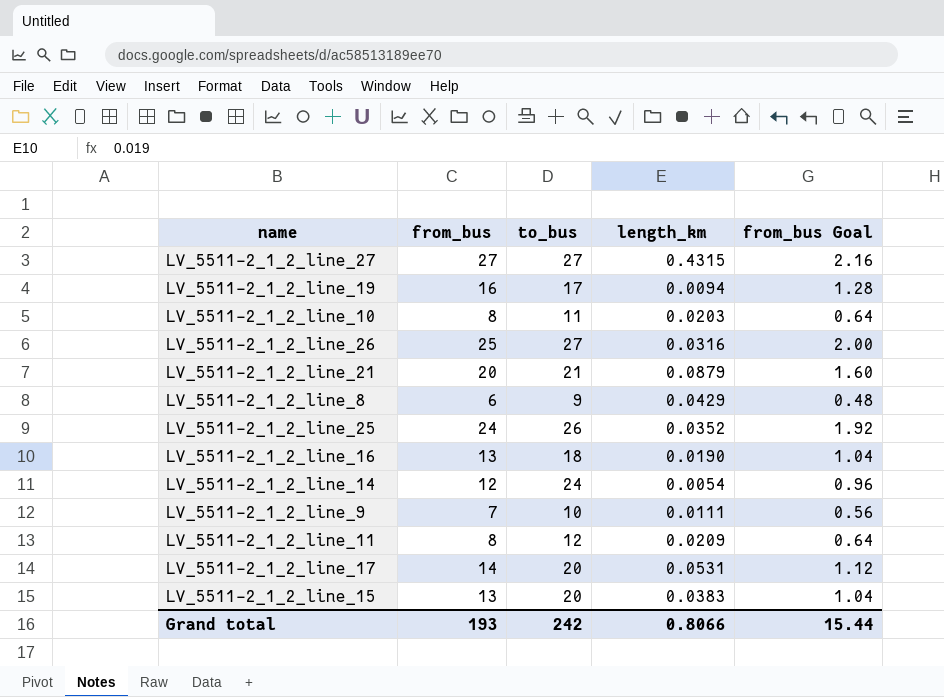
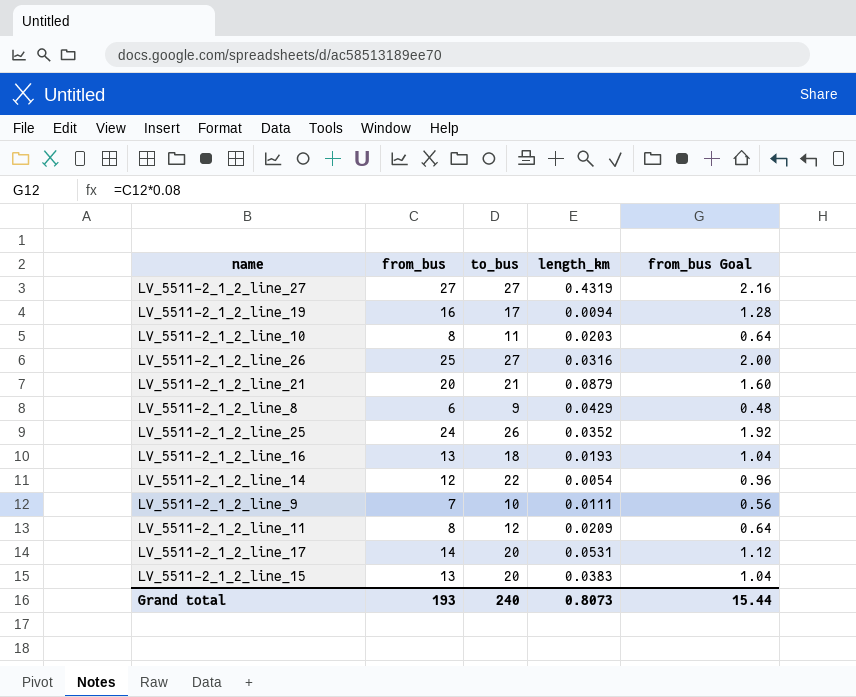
LV_5511-2_1_2_line_27 | length_km: 0.4315 -> 0.4319
LV_5511-2_1_2_line_16 | length_km: 0.0190 -> 0.0193
LV_5511-2_1_2_line_14 | to_bus: 24 -> 22
Grand total | to_bus: 242 -> 240
Grand total | length_km: 0.8066 -> 0.8073

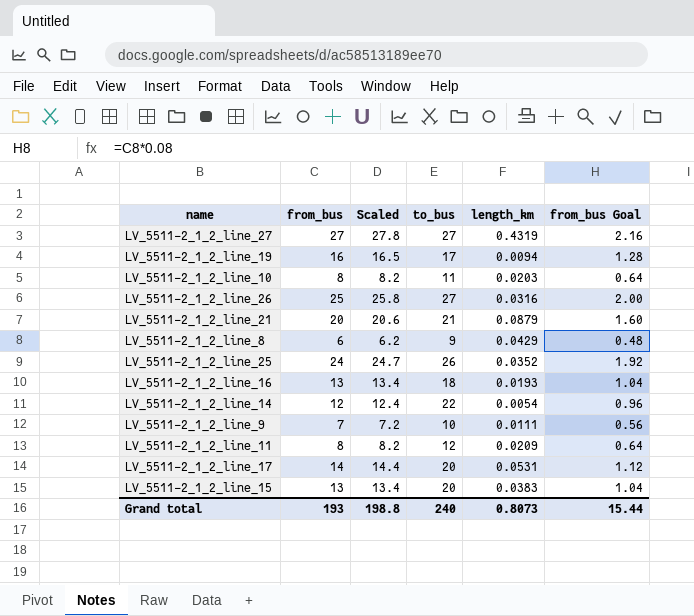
column Scaled | formula: none -> [from_bus] * 1.03

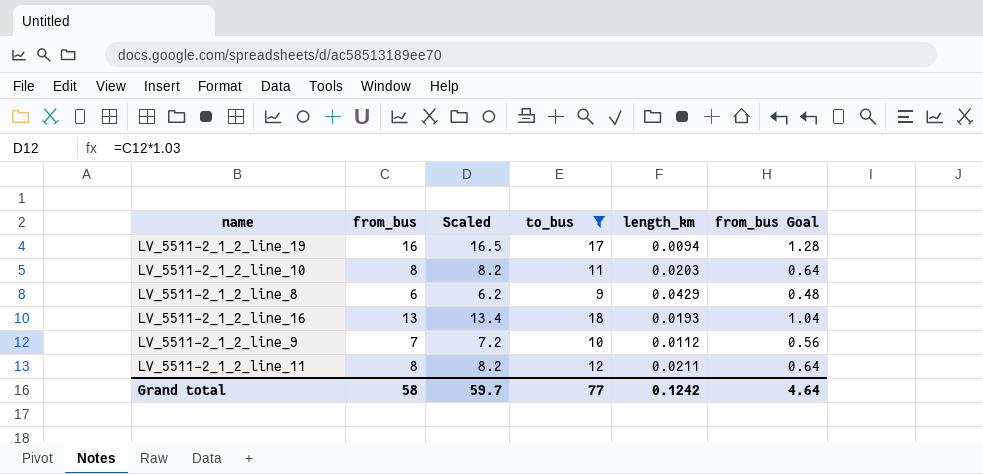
filter: none -> to_bus <= 18
LV_5511-2_1_2_line_9 | length_km: 0.0111 -> 0.0112
LV_5511-2_1_2_line_11 | length_km: 0.0209 -> 0.0211
Grand total | from_bus: 193 -> 58
Grand total | Scaled: 198.8 -> 59.7
Grand total | to_bus: 240 -> 77
Grand total | length_km: 0.8073 -> 0.1242
Grand total | from_bus Goal: 15.44 -> 4.64

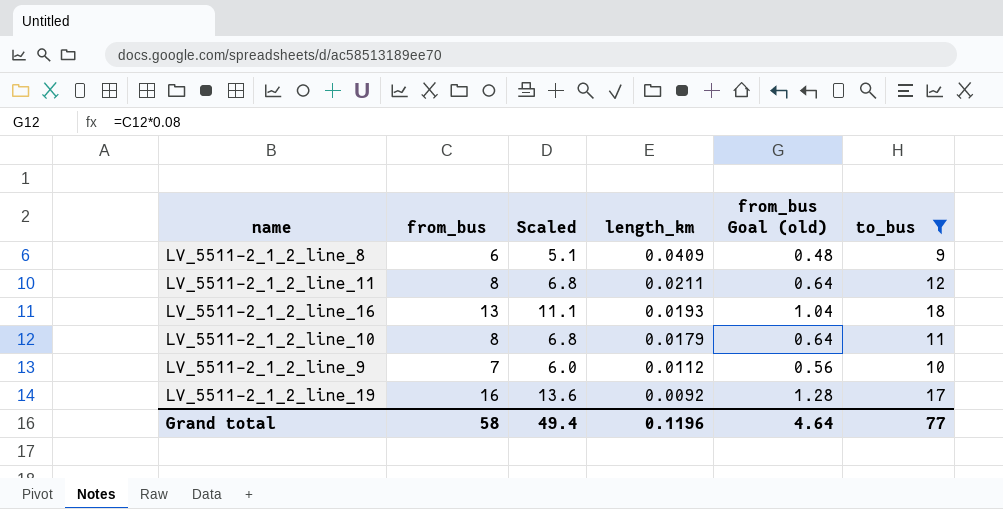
row order: none -> length_km descending
column Scaled | formula: [from_bus] * 1.03 -> [from_bus] * 0.85
column name: from_bus Goal -> from_bus Goal (old)
column to_bus | position: 4 -> 6
LV_5511-2_1_2_line_8 | length_km: 0.0429 -> 0.0409
LV_5511-2_1_2_line_10 | length_km: 0.0203 -> 0.0179
LV_5511-2_1_2_line_19 | length_km: 0.0094 -> 0.0092
Grand total | Scaled: 59.7 -> 49.4
Grand total | length_km: 0.1242 -> 0.1196

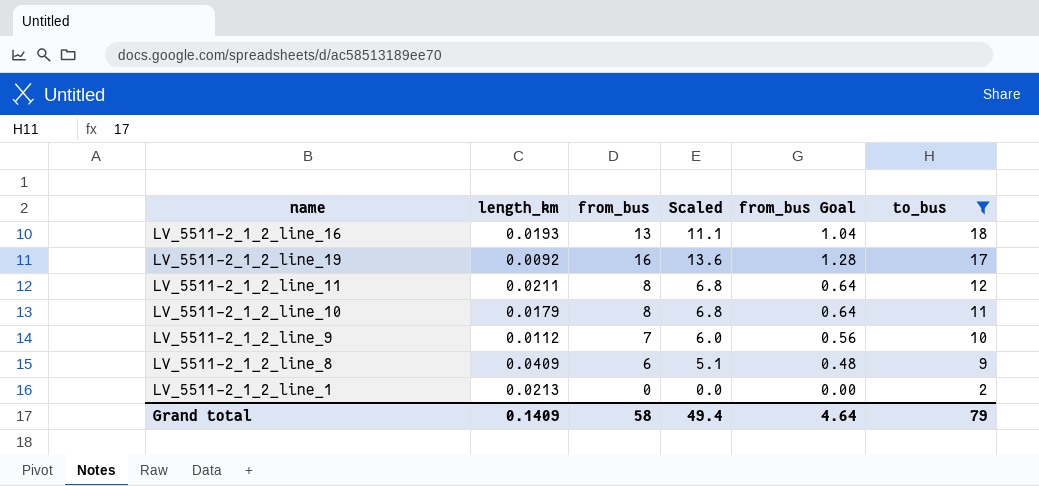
row order: length_km descending -> to_bus descending
column length_km | position: 4 -> 2
column name: from_bus Goal (old) -> from_bus Goal
row LV_5511-2_1_2_line_1: none -> 0.0213 | 0 | 0.0 | 0.00 | 2
Grand total | length_km: 0.1196 -> 0.1409
Grand total | to_bus: 77 -> 79

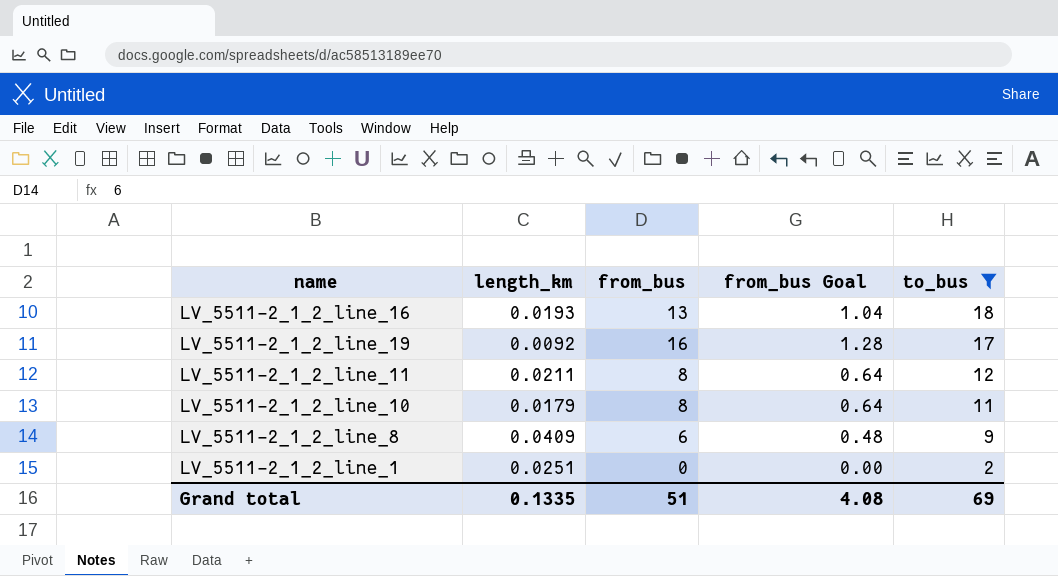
column Scaled | formula: [from_bus] * 0.85 -> none
row LV_5511-2_1_2_line_9: 0.0112 | 7 | 6.0 | 0.56 | 10 -> none
LV_5511-2_1_2_line_1 | length_km: 0.0213 -> 0.0251
Grand total | length_km: 0.1409 -> 0.1335
Grand total | from_bus: 58 -> 51
Grand total | from_bus Goal: 4.64 -> 4.08
Grand total | to_bus: 79 -> 69

